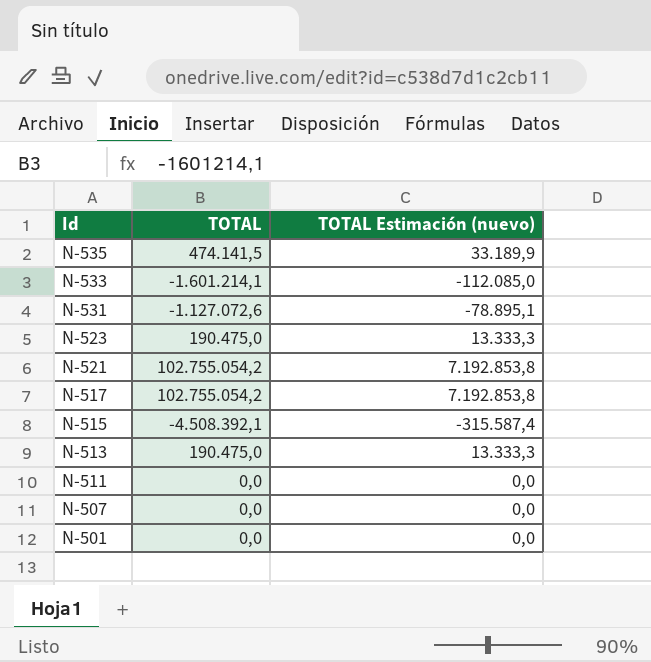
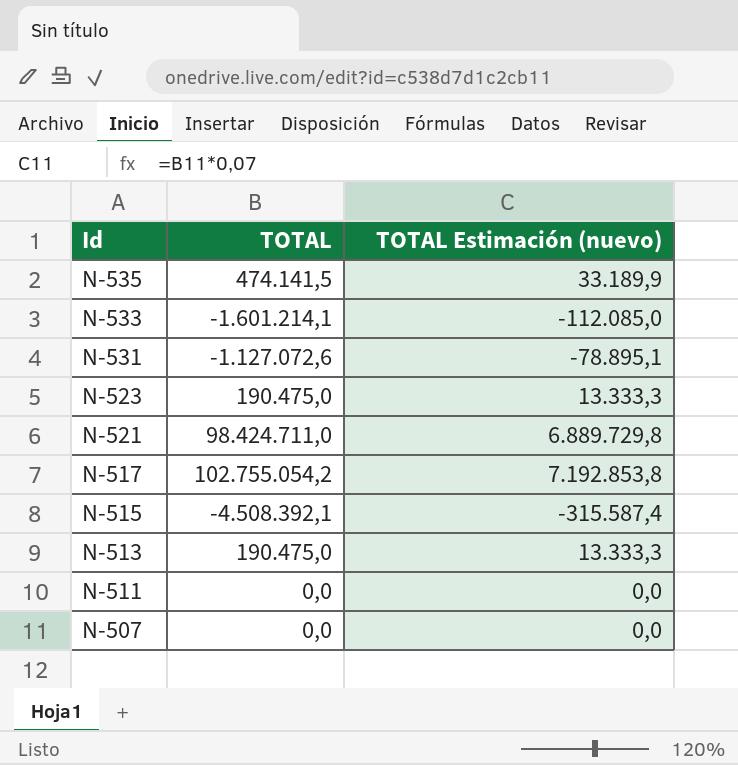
row N-501: 0,0 | 0,0 -> none
N-521 | TOTAL: 102.755.054,2 -> 98.424.711,0
N-521 | TOTAL Estimación (nuevo): 7.192.853,8 -> 6.889.729,8

